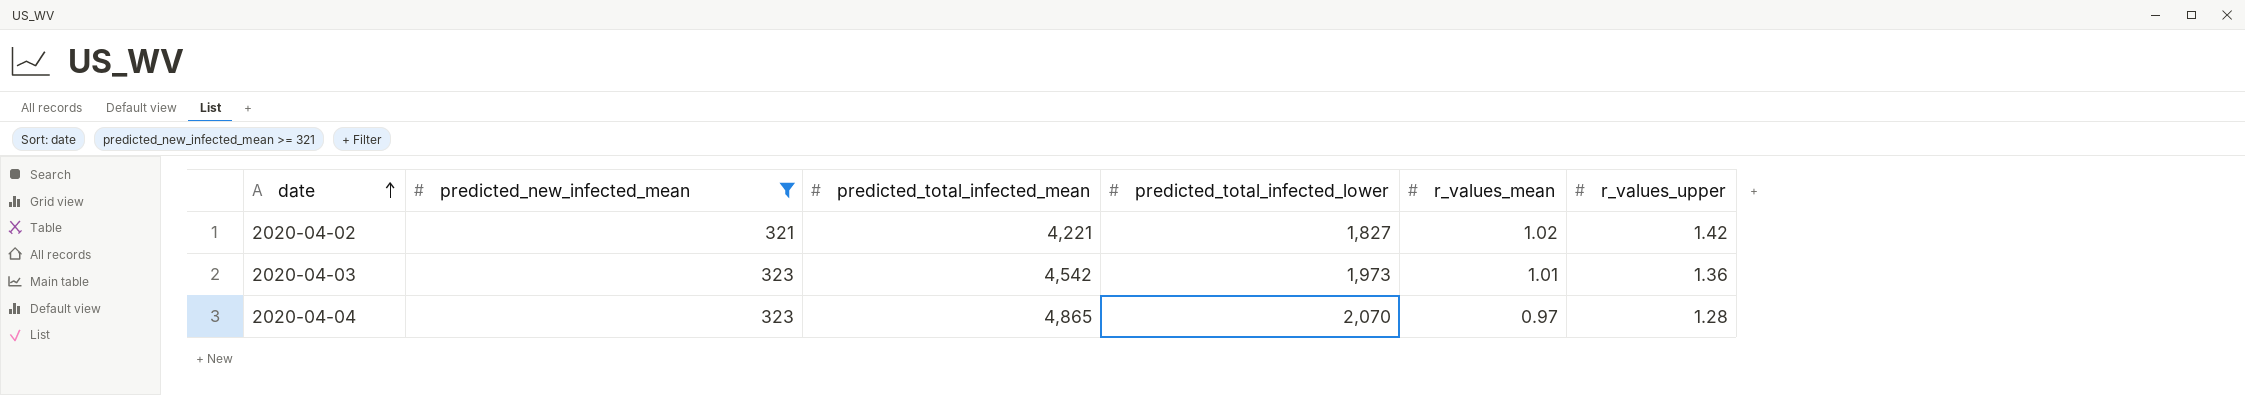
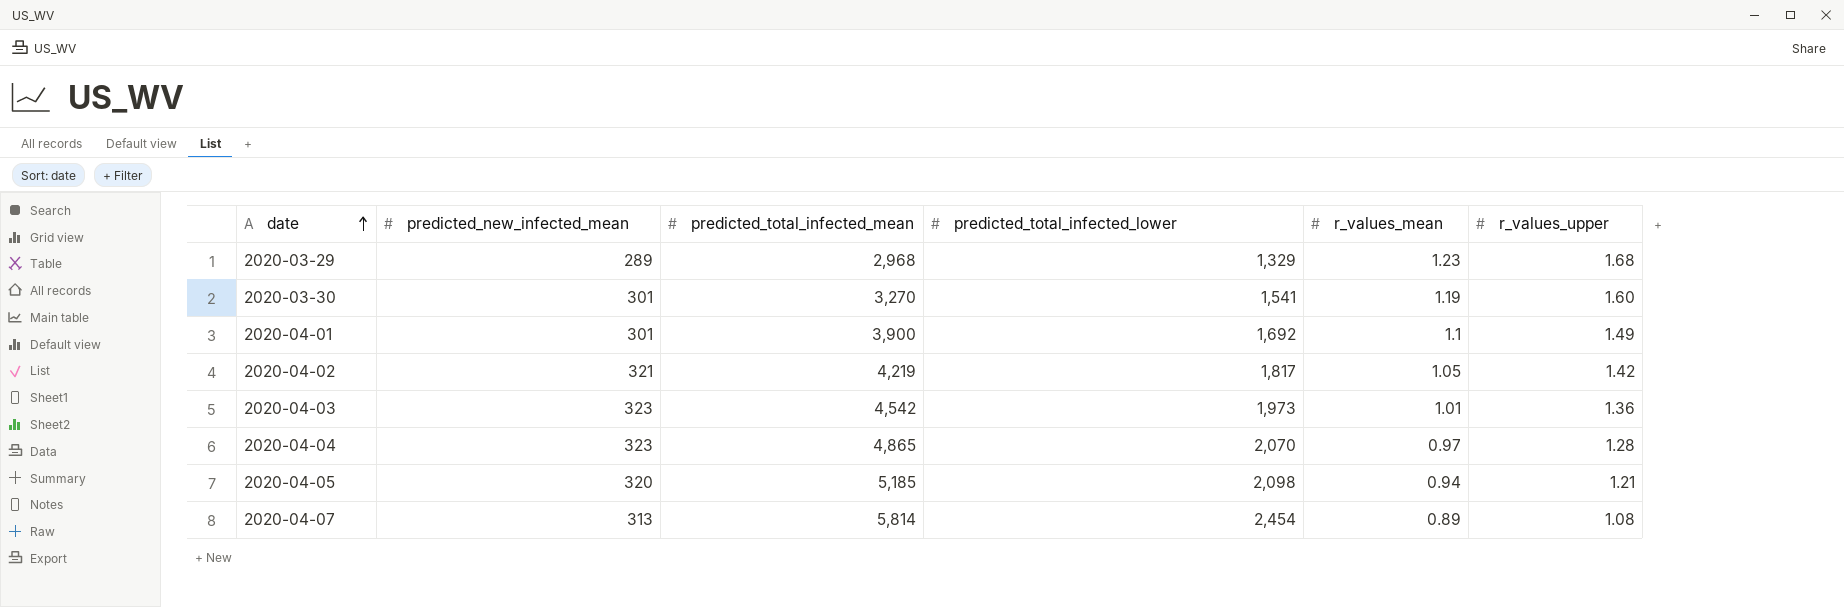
filter: predicted_new_infected_mean >= 321 -> none
2020-04-02 | predicted_total_infected_mean: 4,221 -> 4,219
2020-04-02 | predicted_total_infected_lower: 1,827 -> 1,817
2020-04-02 | r_values_mean: 1.02 -> 1.05

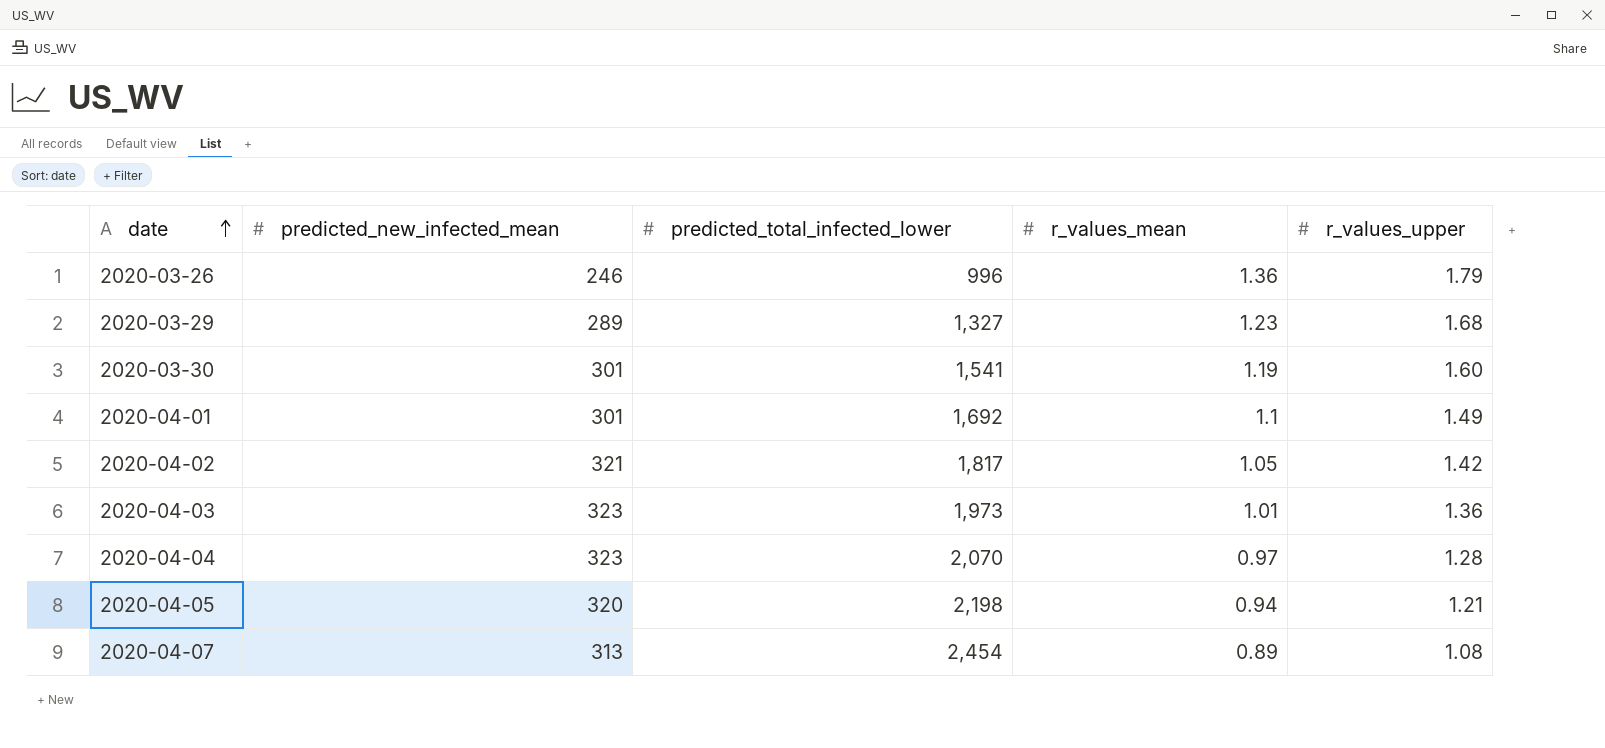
column predicted_total_infected_mean | position: 3 -> none
row 2020-03-26: none -> 246 | 996 | 1.36 | 1.79
2020-03-29 | predicted_total_infected_lower: 1,329 -> 1,327
2020-04-05 | predicted_total_infected_lower: 2,098 -> 2,198

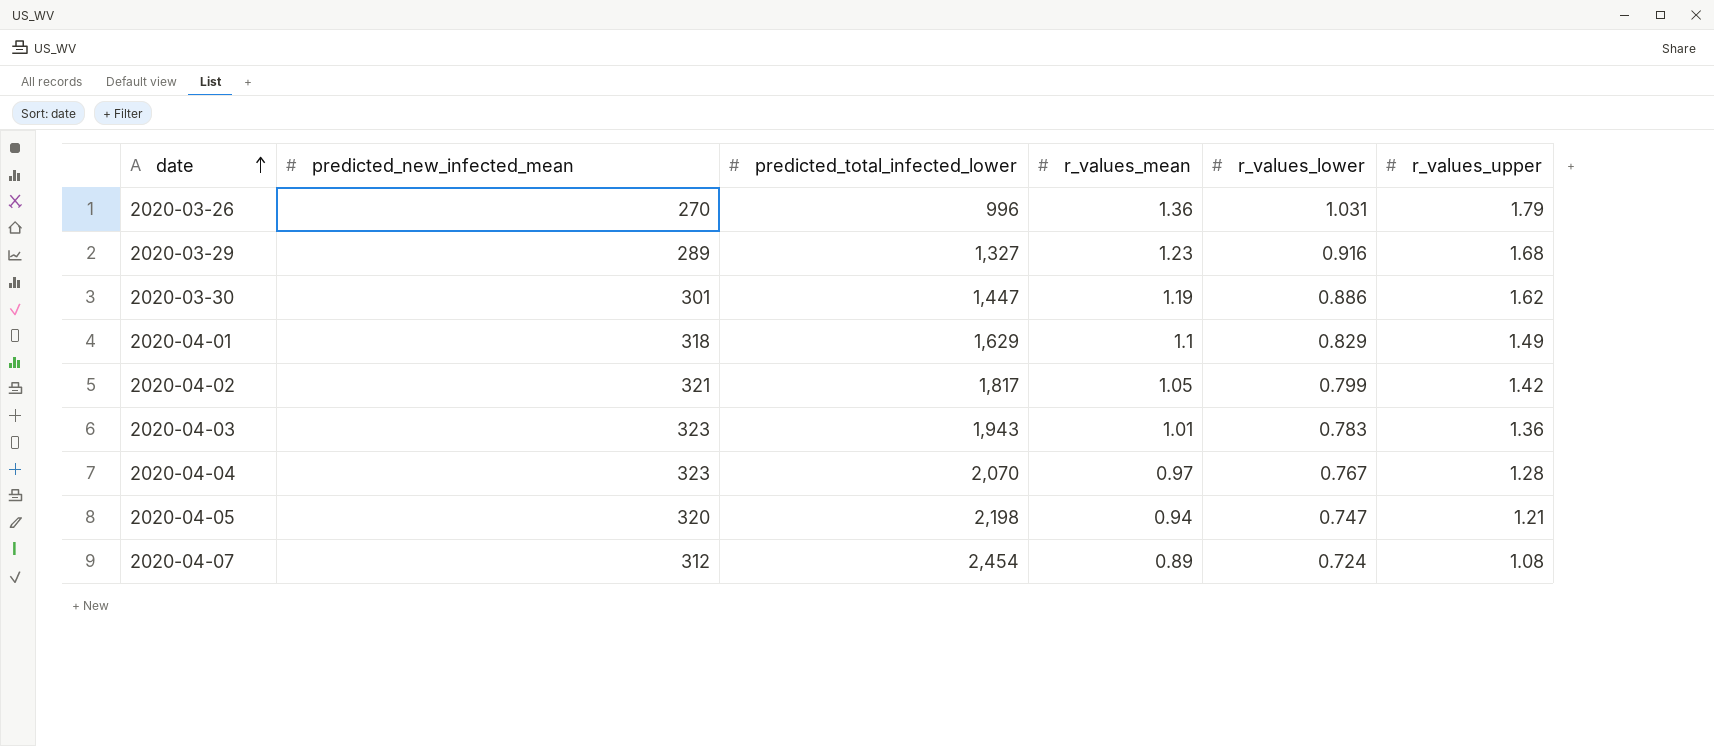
column r_values_lower | position: none -> 5
2020-03-26 | predicted_new_infected_mean: 246 -> 270
2020-03-30 | predicted_total_infected_lower: 1,541 -> 1,447
2020-03-30 | r_values_upper: 1.60 -> 1.62
2020-04-01 | predicted_new_infected_mean: 301 -> 318
2020-04-01 | predicted_total_infected_lower: 1,692 -> 1,629
2020-04-03 | predicted_total_infected_lower: 1,973 -> 1,943
2020-04-07 | predicted_new_infected_mean: 313 -> 312

